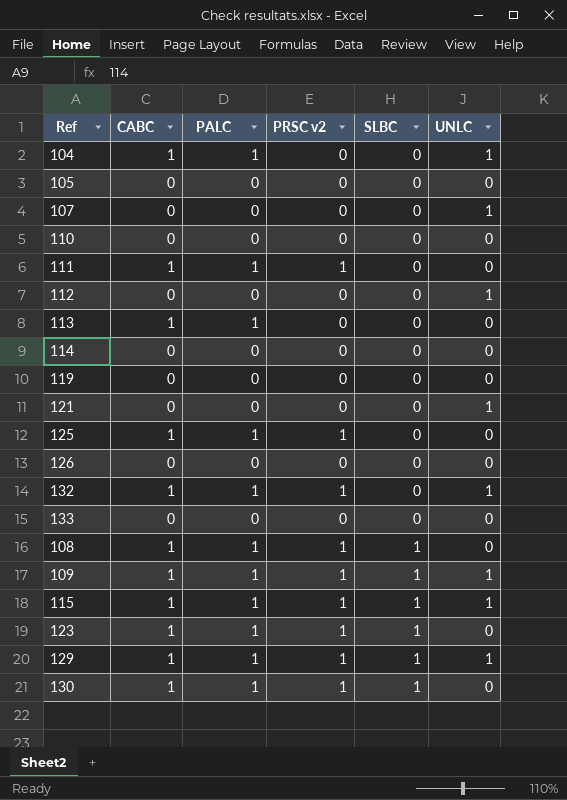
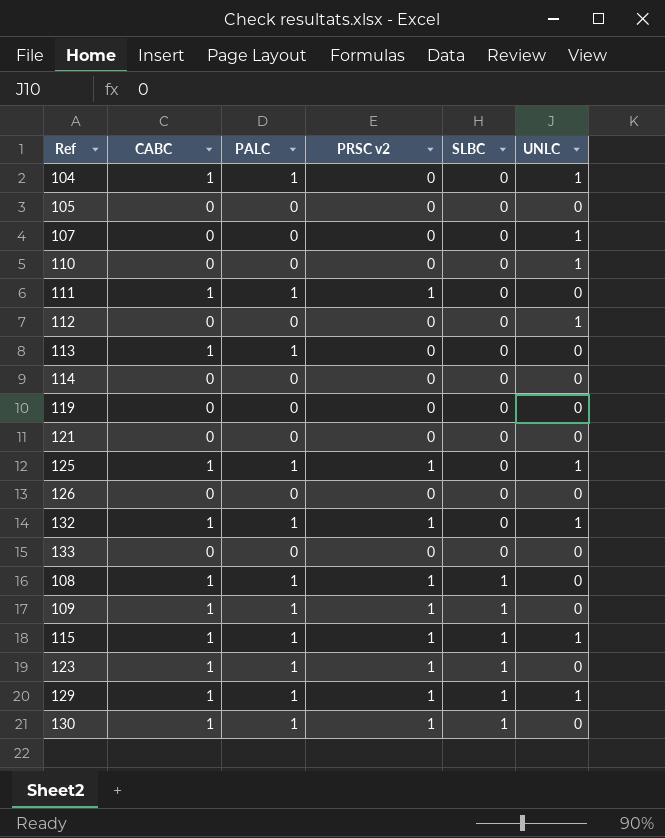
110 | UNLC: 0 -> 1
121 | UNLC: 1 -> 0
125 | UNLC: 0 -> 1
109 | UNLC: 1 -> 0

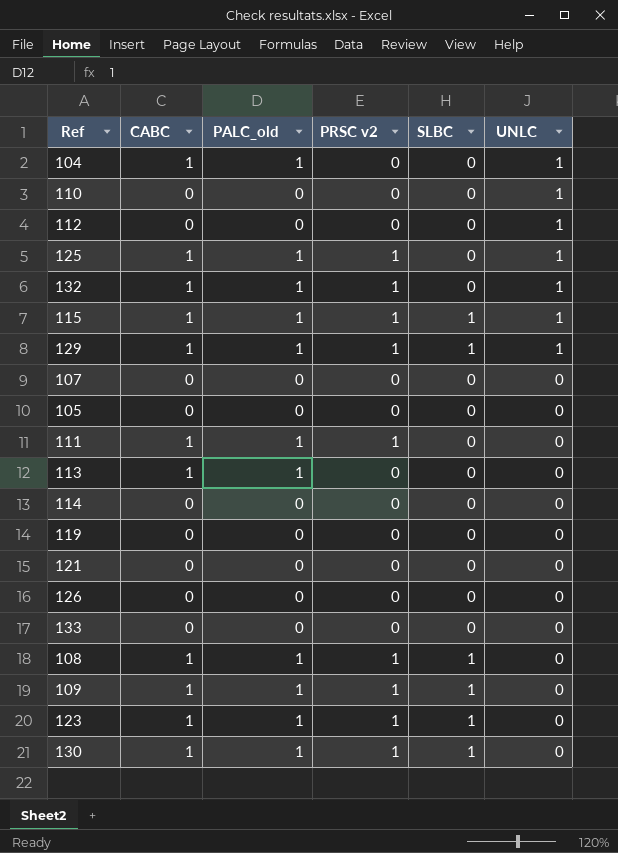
row order: SLBC ascending -> UNLC descending
column name: PALC -> PALC_old
107 | UNLC: 1 -> 0

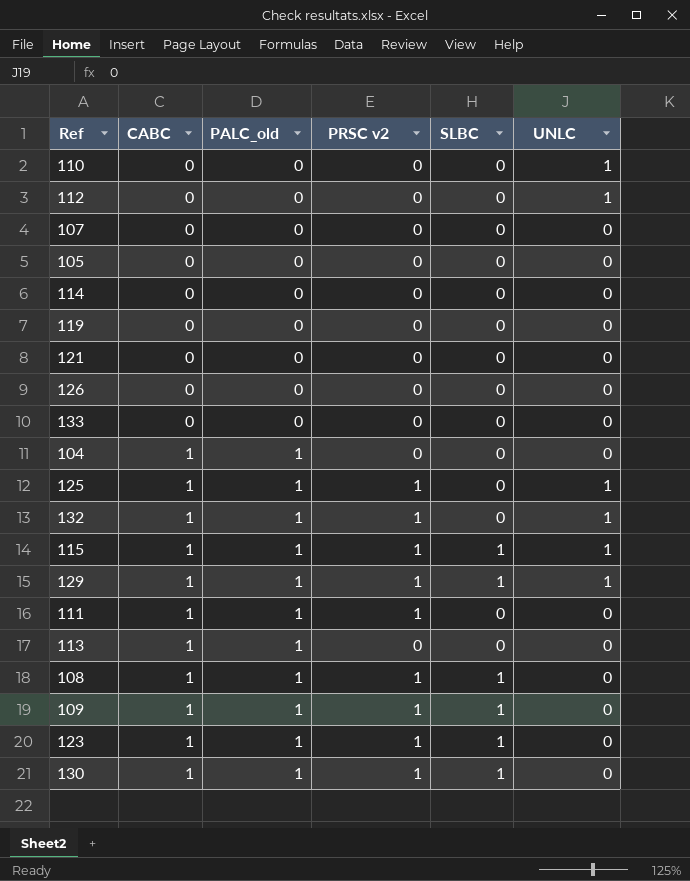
row order: UNLC descending -> CABC ascending
104 | UNLC: 1 -> 0

